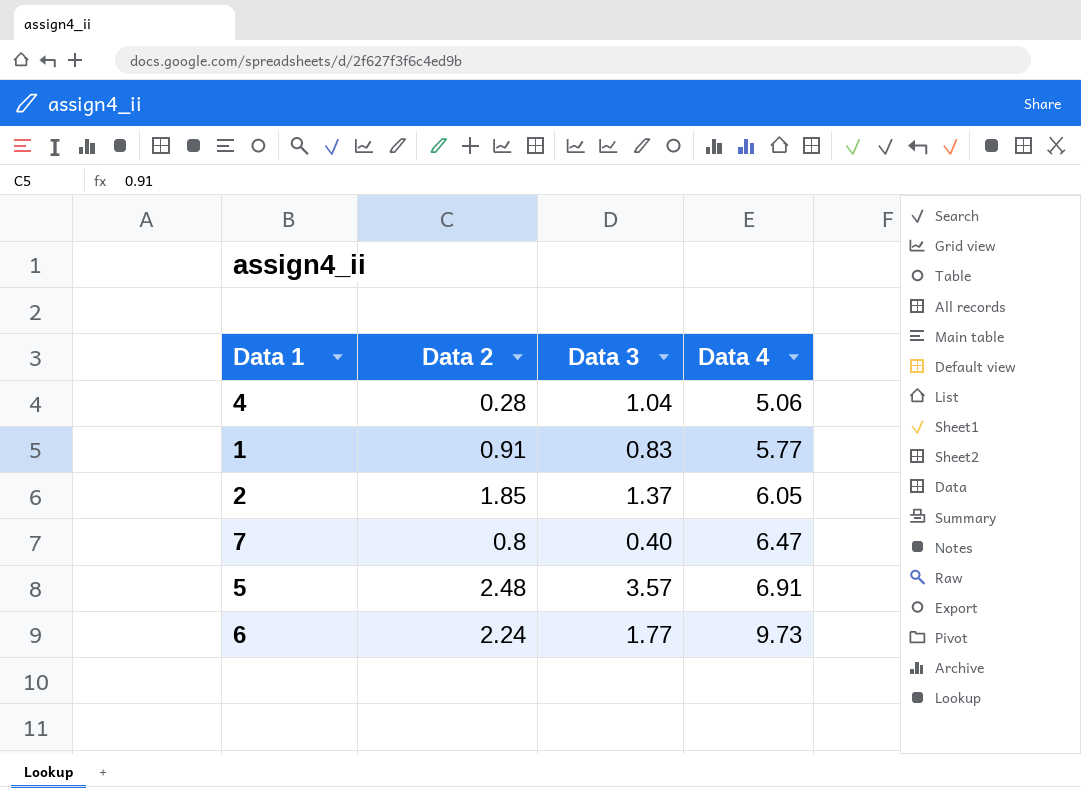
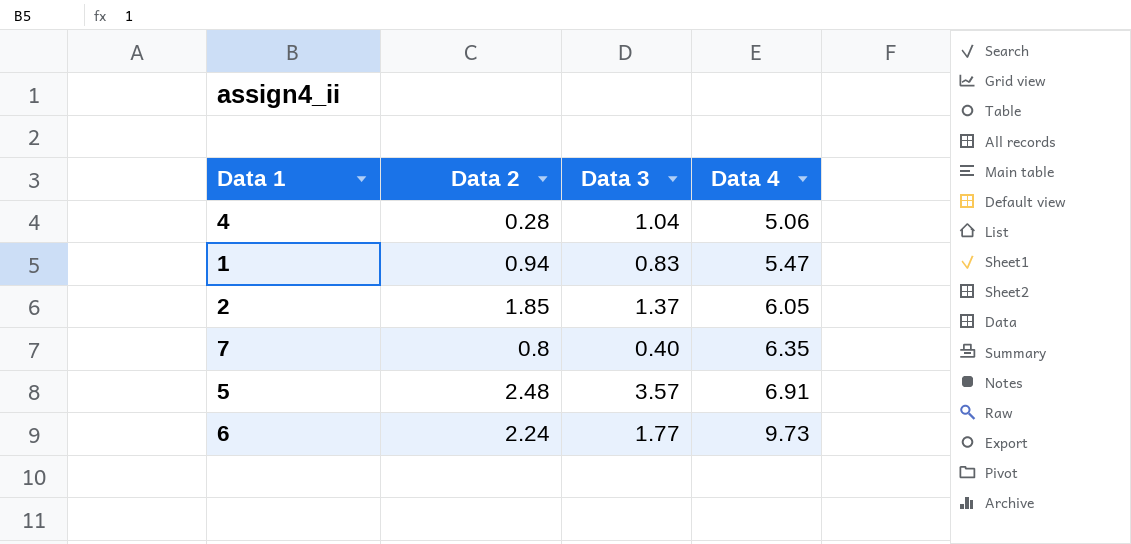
1 | Data 2: 0.91 -> 0.94
1 | Data 4: 5.77 -> 5.47
7 | Data 4: 6.47 -> 6.35

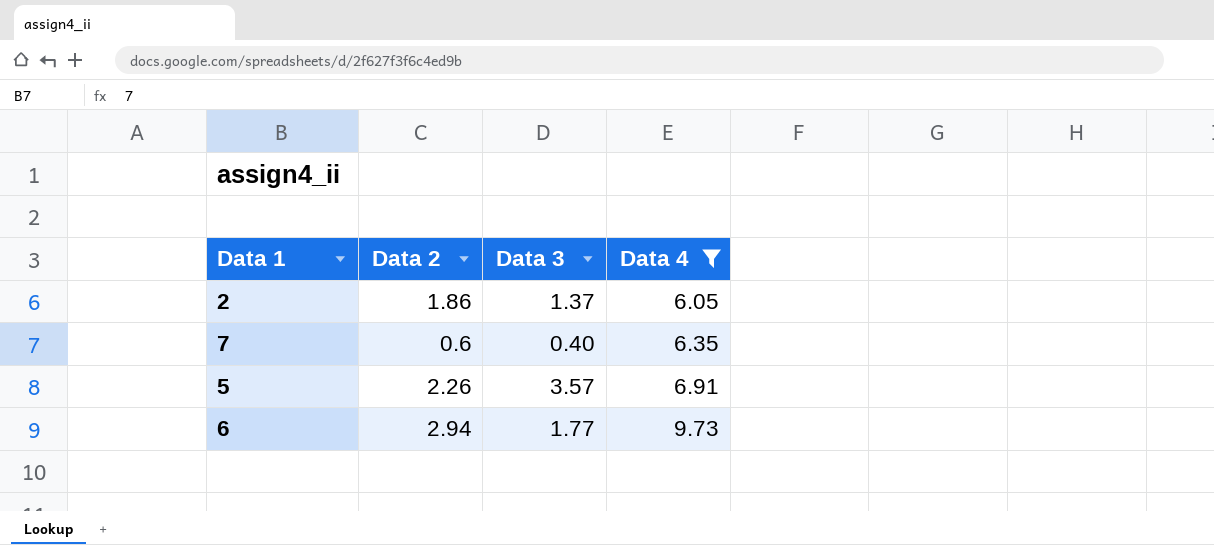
filter: none -> Data 4 >= 6.05
2 | Data 2: 1.85 -> 1.86
7 | Data 2: 0.8 -> 0.6
5 | Data 2: 2.48 -> 2.26
6 | Data 2: 2.24 -> 2.94

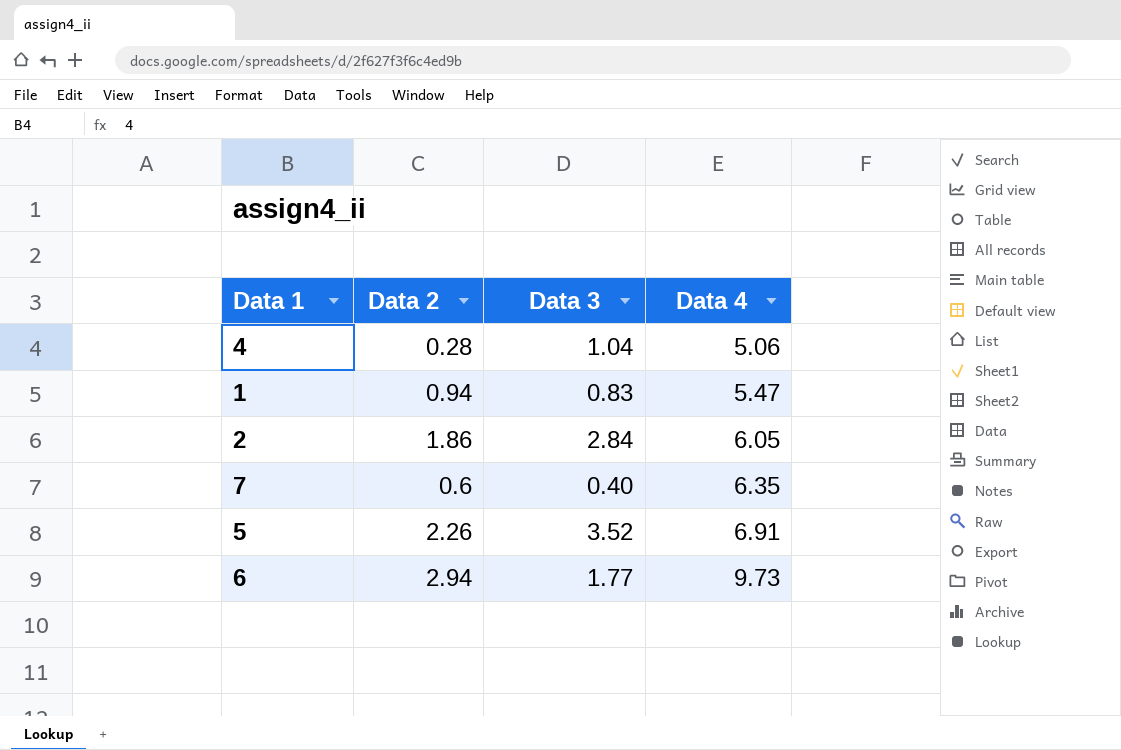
filter: Data 4 >= 6.05 -> none
2 | Data 3: 1.37 -> 2.84
5 | Data 3: 3.57 -> 3.52

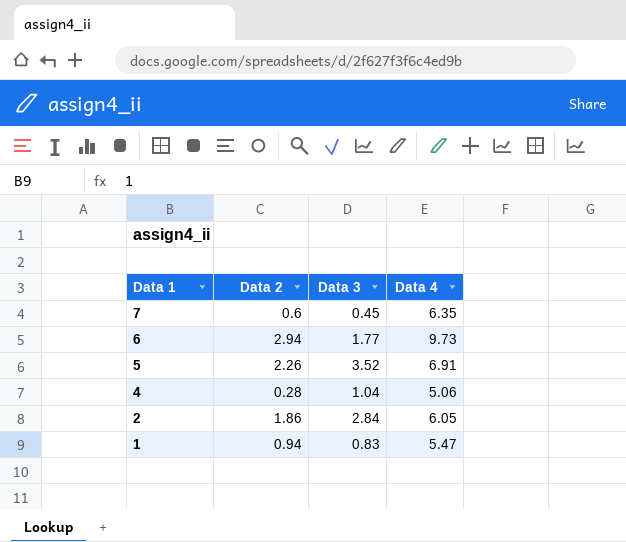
row order: Data 4 ascending -> Data 1 descending
7 | Data 3: 0.40 -> 0.45

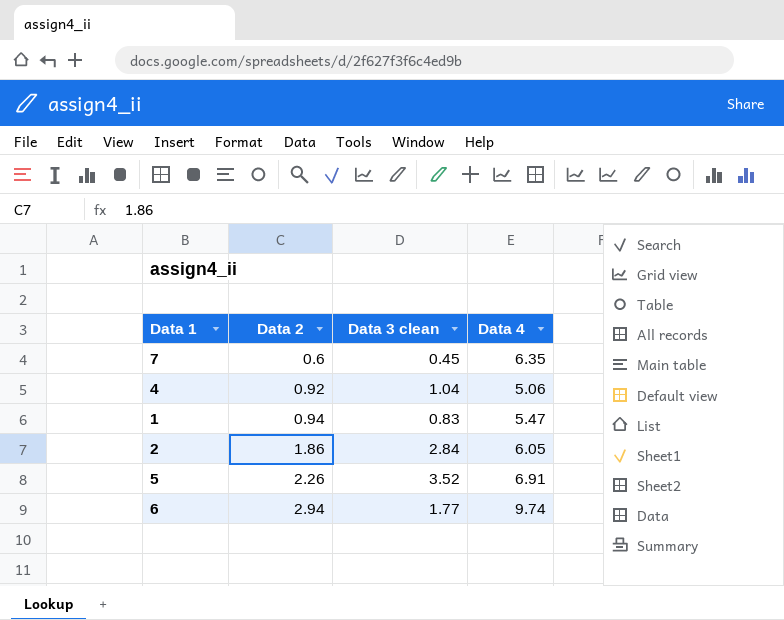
row order: Data 1 descending -> Data 2 ascending
column name: Data 3 -> Data 3 clean
4 | Data 2: 0.28 -> 0.92
6 | Data 4: 9.73 -> 9.74

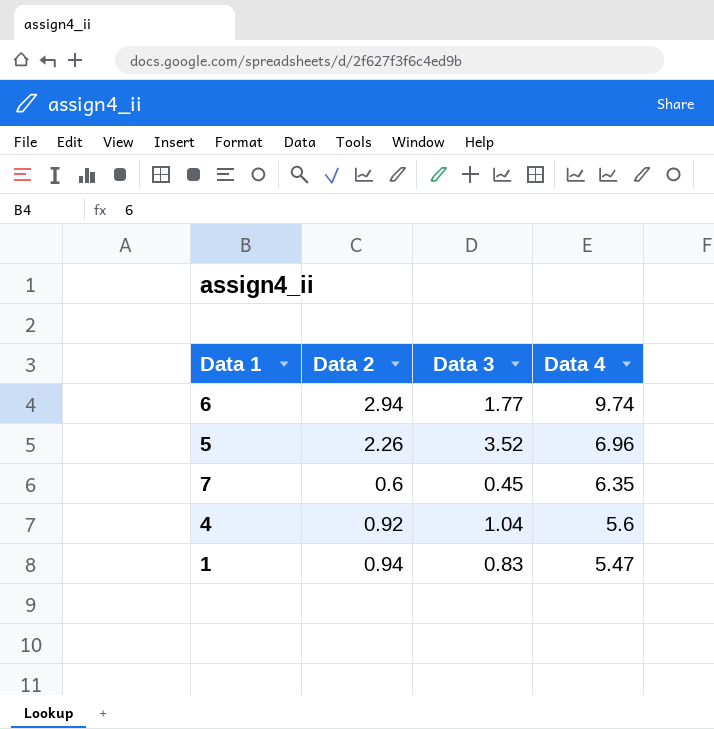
row order: Data 2 ascending -> Data 4 descending
column name: Data 3 clean -> Data 3
row 2: 1.86 | 2.84 | 6.05 -> none
5 | Data 4: 6.91 -> 6.96
4 | Data 4: 5.06 -> 5.6

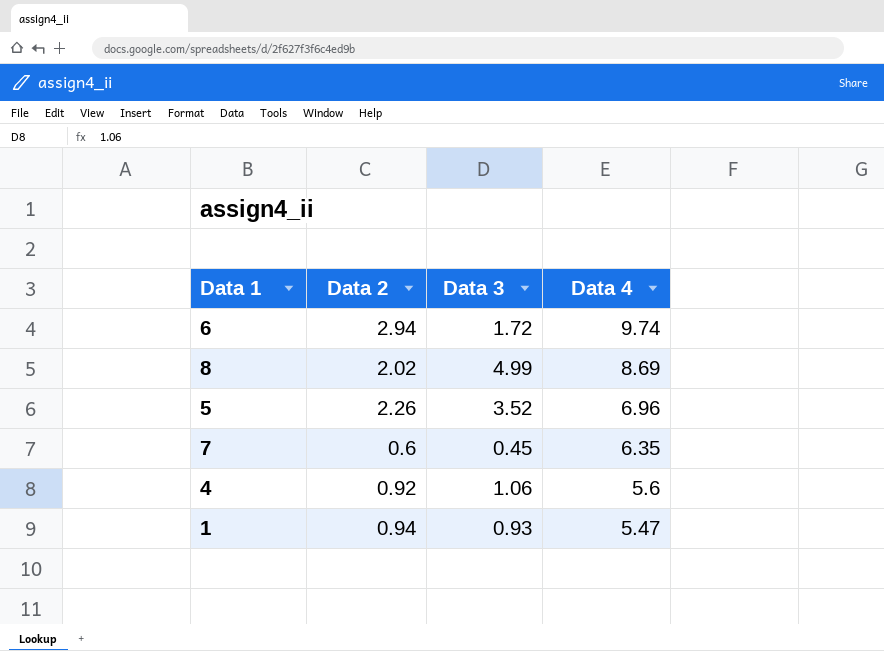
6 | Data 3: 1.77 -> 1.72
row 8: none -> 2.02 | 4.99 | 8.69
4 | Data 3: 1.04 -> 1.06
1 | Data 3: 0.83 -> 0.93

